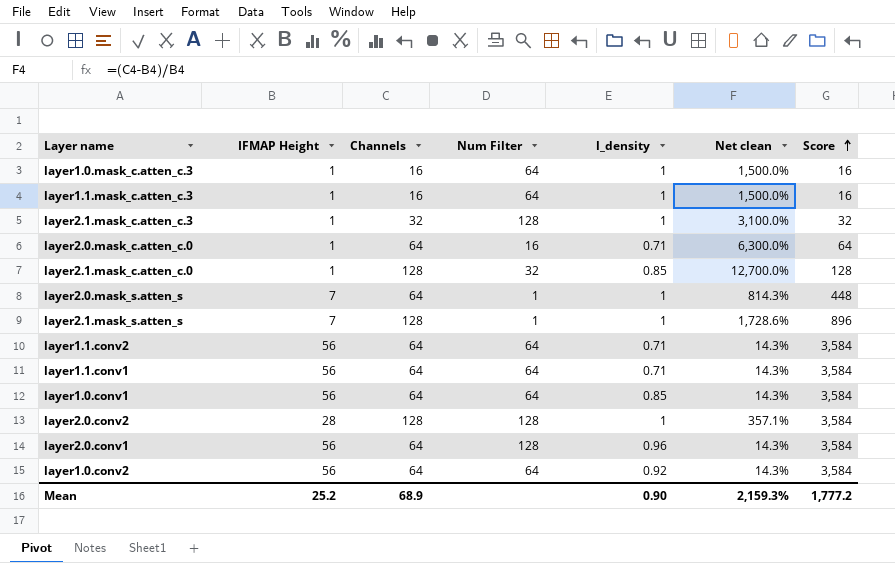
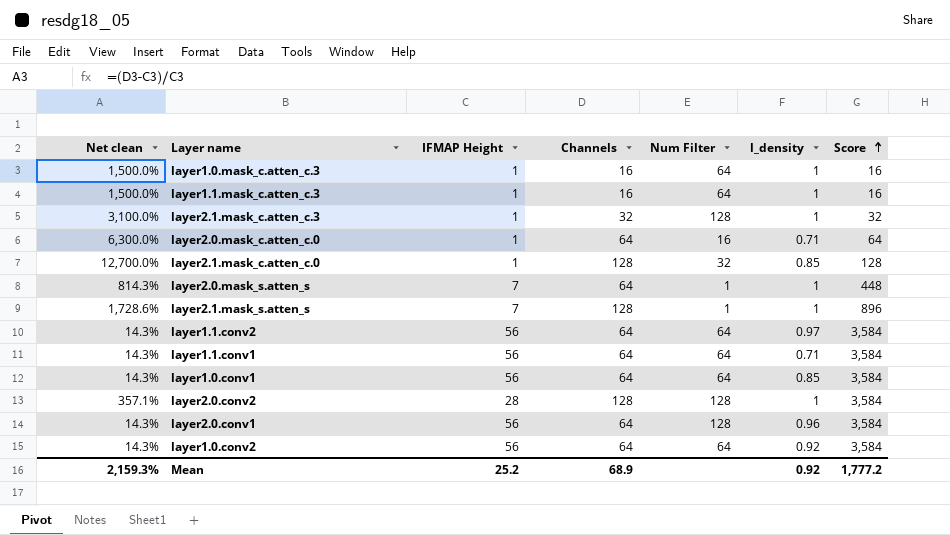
column Net clean | position: 6 -> 1
layer1.1.conv2 | l_density: 0.71 -> 0.97
Mean | l_density: 0.90 -> 0.92

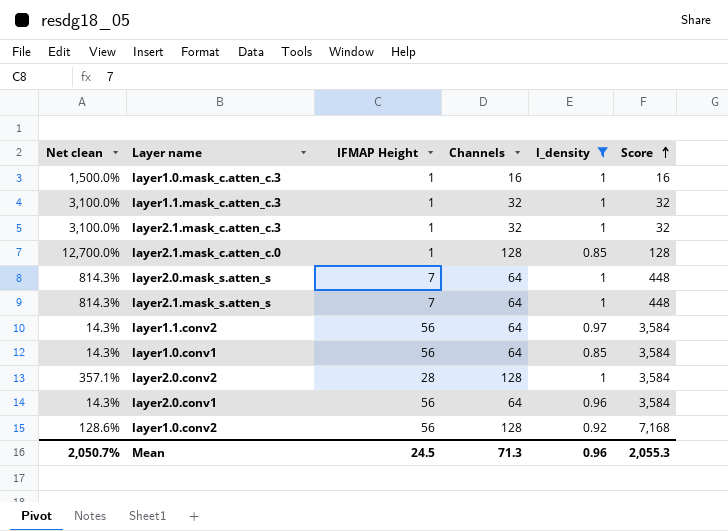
filter: none -> l_density != 0.71
column Num Filter | position: 5 -> none
layer1.1.mask_c.atten_c.3 | Net clean: 1,500.0% -> 3,100.0%
layer1.1.mask_c.atten_c.3 | Channels: 16 -> 32
layer1.1.mask_c.atten_c.3 | Score: 16 -> 32
layer2.1.mask_s.atten_s | Net clean: 1,728.6% -> 814.3%
layer2.1.mask_s.atten_s | Channels: 128 -> 64
layer2.1.mask_s.atten_s | Score: 896 -> 448
layer1.0.conv2 | Net clean: 14.3% -> 128.6%
layer1.0.conv2 | Channels: 64 -> 128
layer1.0.conv2 | Score: 3,584 -> 7,168
Mean | Net clean: 2,159.3% -> 2,050.7%
Mean | IFMAP Height: 25.2 -> 24.5
Mean | Channels: 68.9 -> 71.3
Mean | l_density: 0.92 -> 0.96
Mean | Score: 1,777.2 -> 2,055.3

